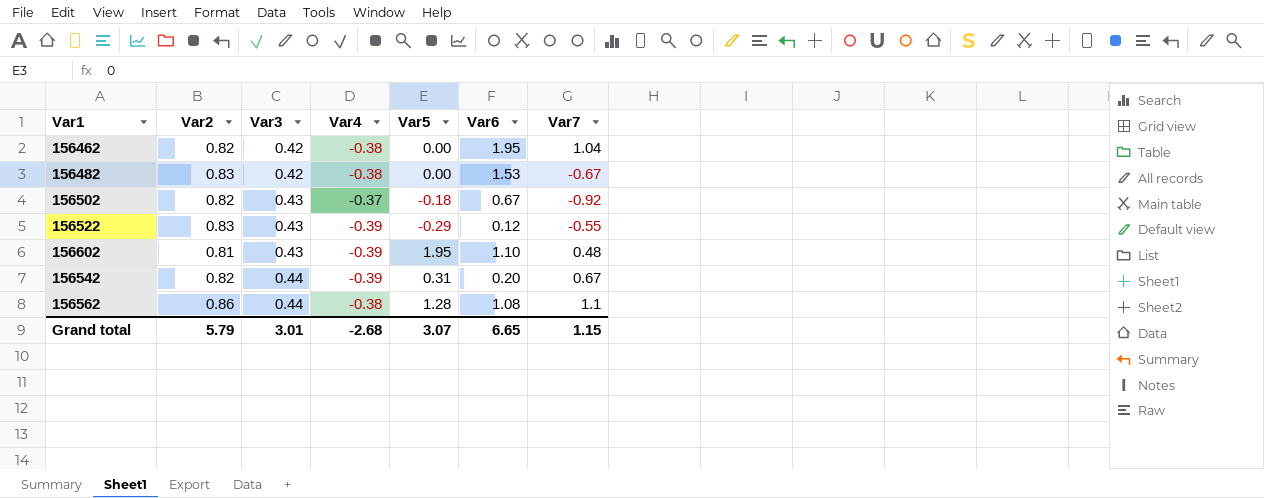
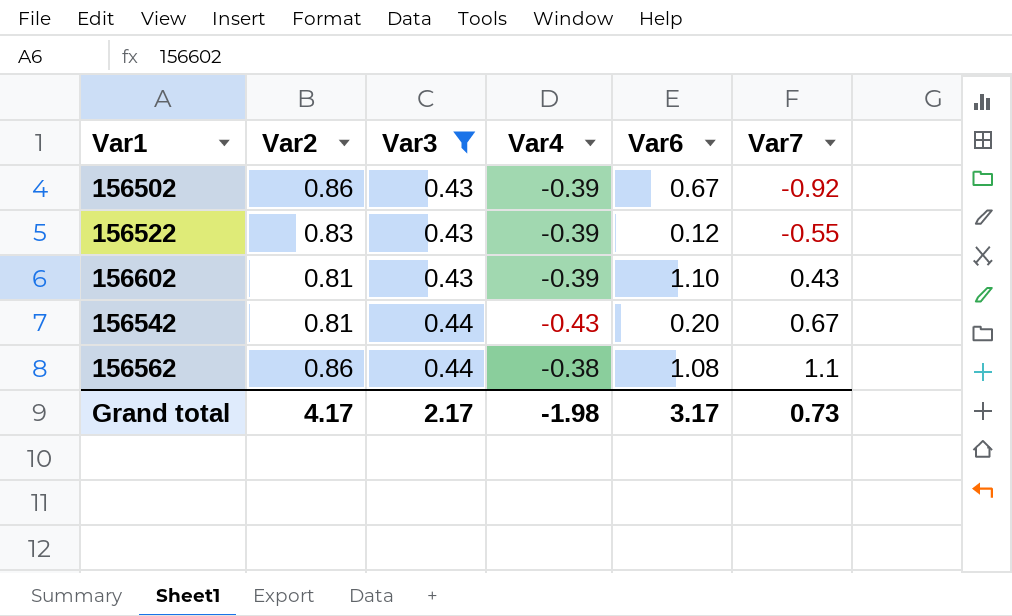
filter: none -> Var3 != 0.42
column Var5 | position: 5 -> none
156502 | Var2: 0.82 -> 0.86
156502 | Var4: -0.37 -> -0.39
156602 | Var7: 0.48 -> 0.43
156542 | Var2: 0.82 -> 0.81
156542 | Var4: -0.39 -> -0.43
Grand total | Var2: 5.79 -> 4.17
Grand total | Var3: 3.01 -> 2.17
Grand total | Var4: -2.68 -> -1.98
Grand total | Var6: 6.65 -> 3.17
Grand total | Var7: 1.15 -> 0.73

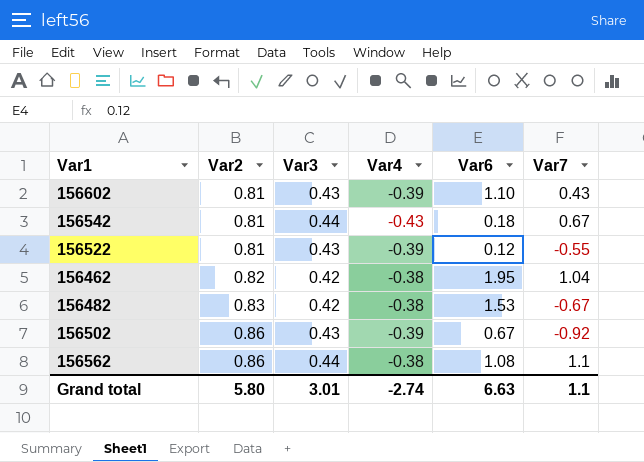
filter: Var3 != 0.42 -> none
row order: Var3 ascending -> Var2 ascending
156542 | Var6: 0.20 -> 0.18
156522 | Var2: 0.83 -> 0.81
Grand total | Var2: 4.17 -> 5.80
Grand total | Var3: 2.17 -> 3.01
Grand total | Var4: -1.98 -> -2.74
Grand total | Var6: 3.17 -> 6.63
Grand total | Var7: 0.73 -> 1.1

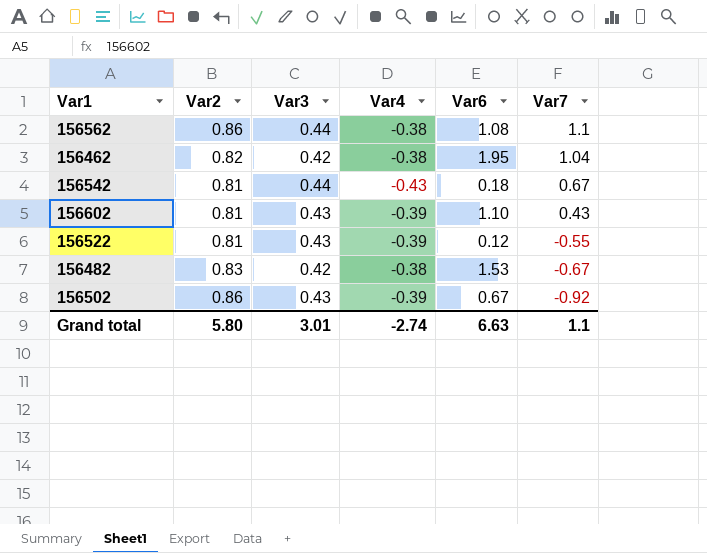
row order: Var2 ascending -> Var7 descending

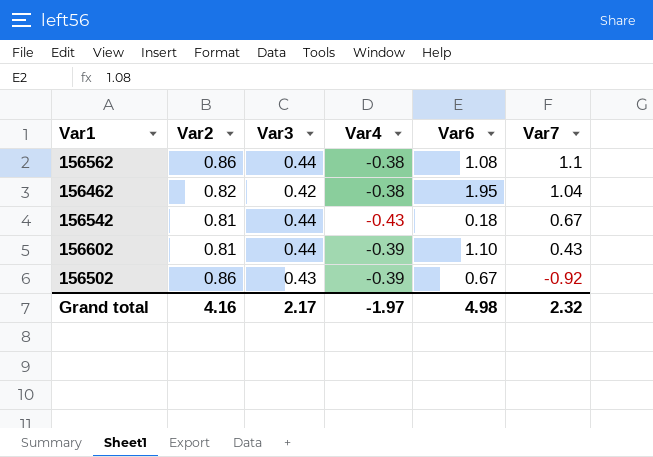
row 156522: 0.81 | 0.43 | -0.39 | 0.12 | -0.55 -> none
row 156482: 0.83 | 0.42 | -0.38 | 1.53 | -0.67 -> none
156602 | Var3: 0.43 -> 0.44
Grand total | Var2: 5.80 -> 4.16
Grand total | Var3: 3.01 -> 2.17
Grand total | Var4: -2.74 -> -1.97
Grand total | Var6: 6.63 -> 4.98
Grand total | Var7: 1.1 -> 2.32

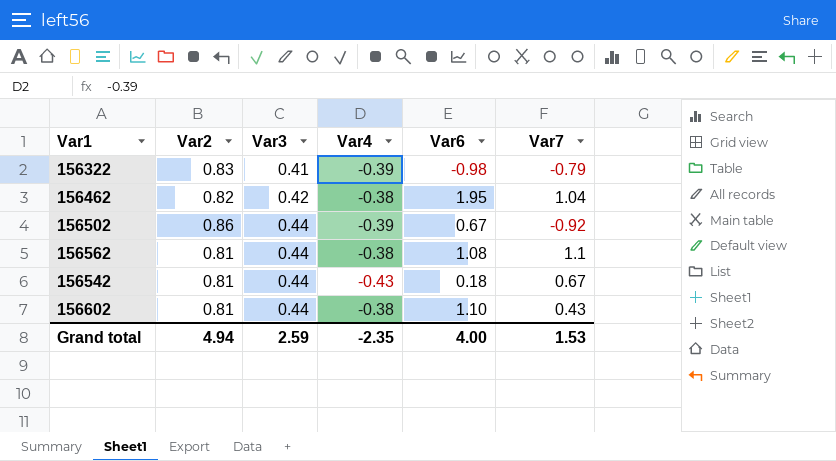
row order: Var7 descending -> Var3 ascending
row 156322: none -> 0.83 | 0.41 | -0.39 | -0.98 | -0.79
156502 | Var3: 0.43 -> 0.44
156562 | Var2: 0.86 -> 0.81
156602 | Var4: -0.39 -> -0.38
Grand total | Var2: 4.16 -> 4.94
Grand total | Var3: 2.17 -> 2.59
Grand total | Var4: -1.97 -> -2.35
Grand total | Var6: 4.98 -> 4.00
Grand total | Var7: 2.32 -> 1.53

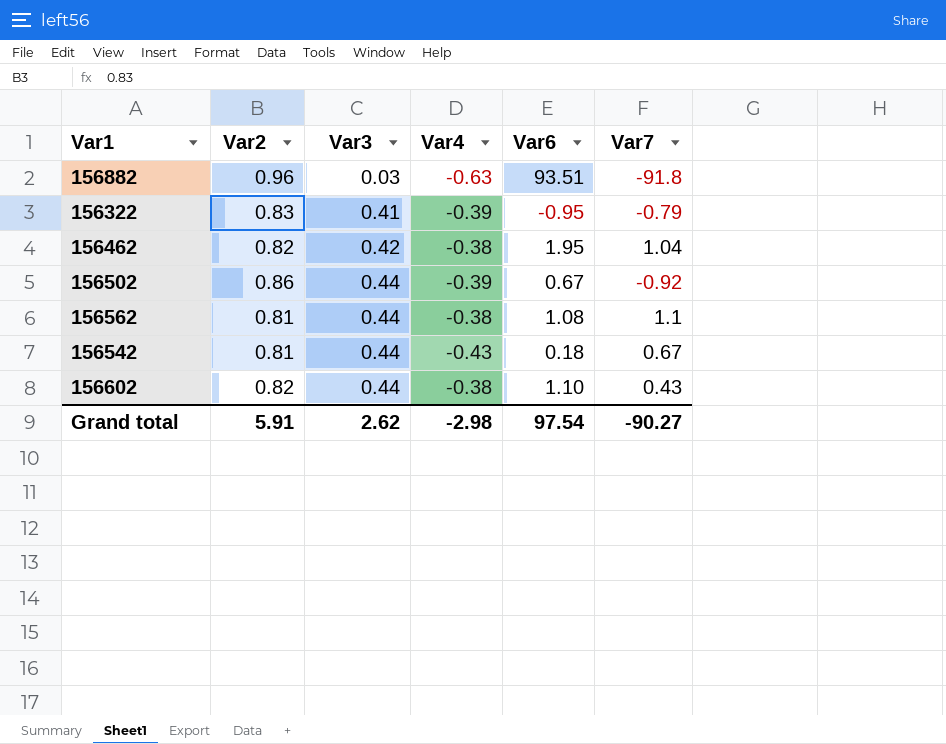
row 156882: none -> 0.96 | 0.03 | -0.63 | 93.51 | -91.8
156322 | Var6: -0.98 -> -0.95
156602 | Var2: 0.81 -> 0.82
Grand total | Var2: 4.94 -> 5.91
Grand total | Var3: 2.59 -> 2.62
Grand total | Var4: -2.35 -> -2.98
Grand total | Var6: 4.00 -> 97.54
Grand total | Var7: 1.53 -> -90.27

